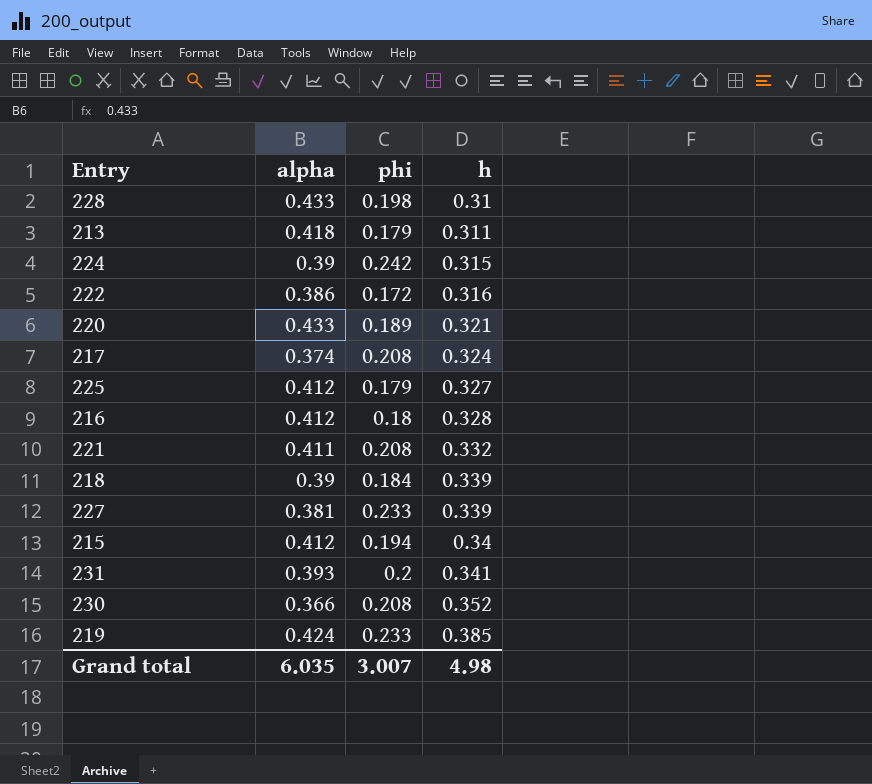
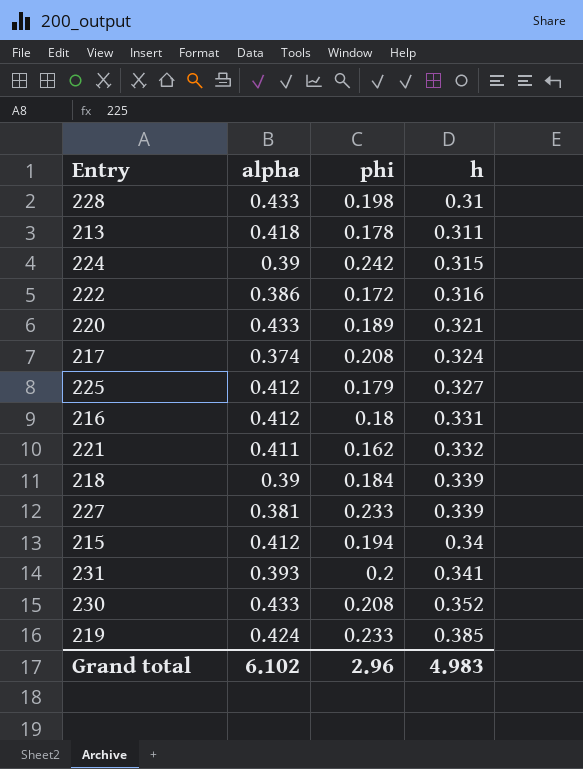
213 | phi: 0.179 -> 0.178
216 | h: 0.328 -> 0.331
221 | phi: 0.208 -> 0.162
230 | alpha: 0.366 -> 0.433
Grand total | alpha: 6.035 -> 6.102
Grand total | phi: 3.007 -> 2.96
Grand total | h: 4.98 -> 4.983

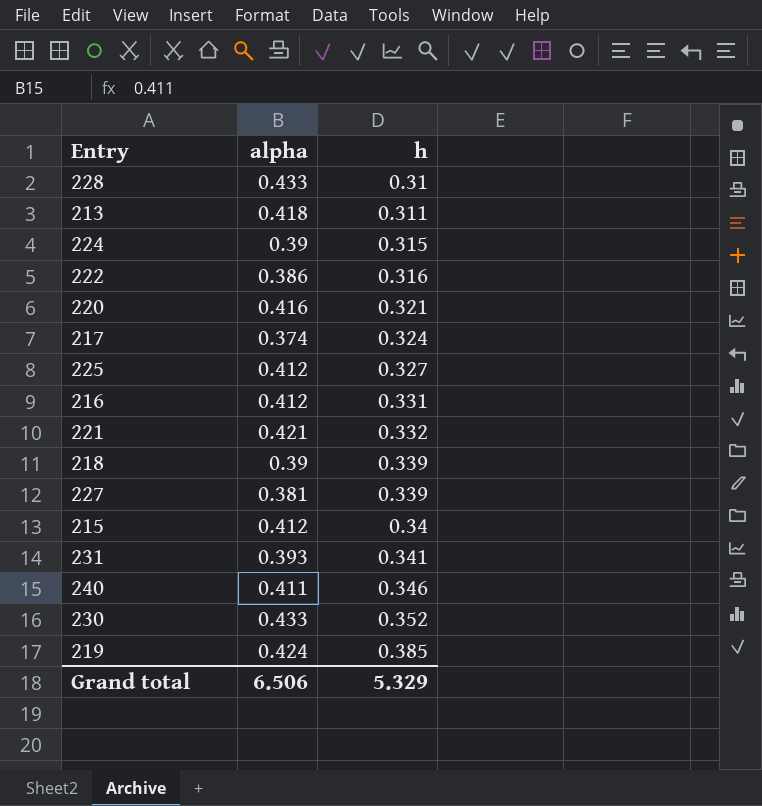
column phi | position: 3 -> none
220 | alpha: 0.433 -> 0.416
221 | alpha: 0.411 -> 0.421
row 240: none -> 0.411 | 0.346
Grand total | alpha: 6.102 -> 6.506
Grand total | h: 4.983 -> 5.329

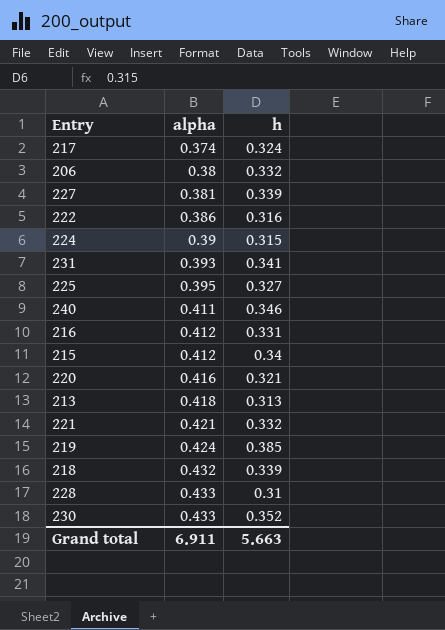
row order: h ascending -> alpha ascending
row 206: none -> 0.38 | 0.332
225 | alpha: 0.412 -> 0.395
213 | h: 0.311 -> 0.313
218 | alpha: 0.39 -> 0.432
Grand total | alpha: 6.506 -> 6.911
Grand total | h: 5.329 -> 5.663

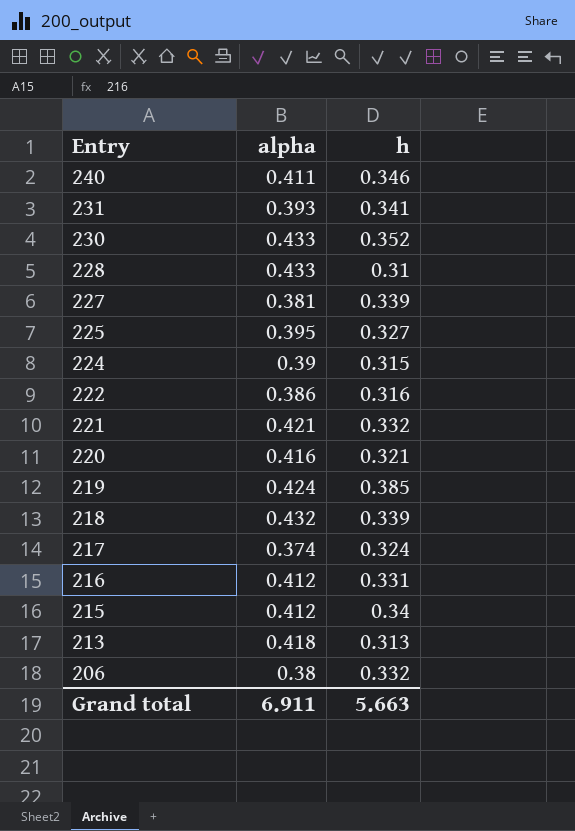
row order: alpha ascending -> Entry descending

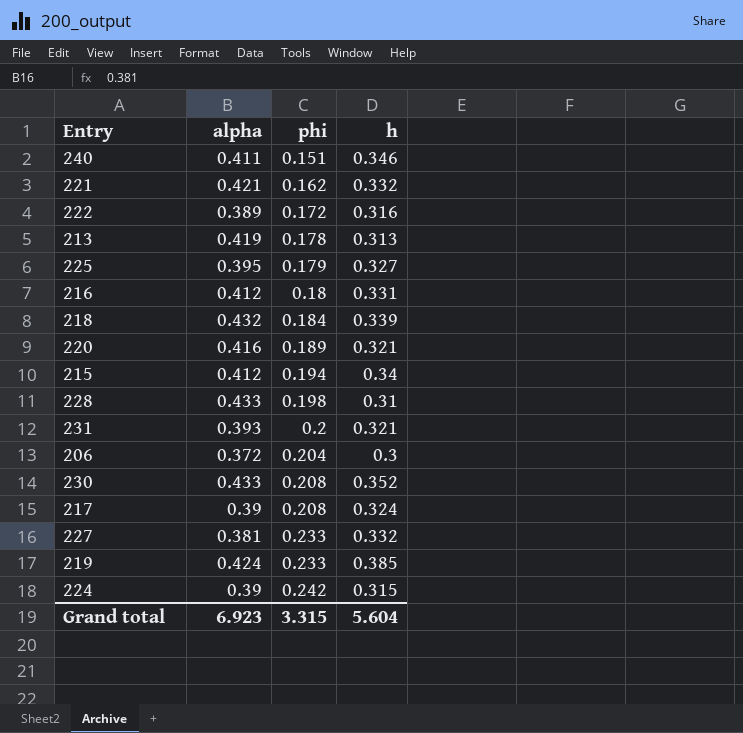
row order: Entry descending -> phi ascending
column phi | position: none -> 3
222 | alpha: 0.386 -> 0.389
213 | alpha: 0.418 -> 0.419
231 | h: 0.341 -> 0.321
206 | alpha: 0.38 -> 0.372
206 | h: 0.332 -> 0.3
217 | alpha: 0.374 -> 0.39
227 | h: 0.339 -> 0.332
Grand total | alpha: 6.911 -> 6.923
Grand total | h: 5.663 -> 5.604

